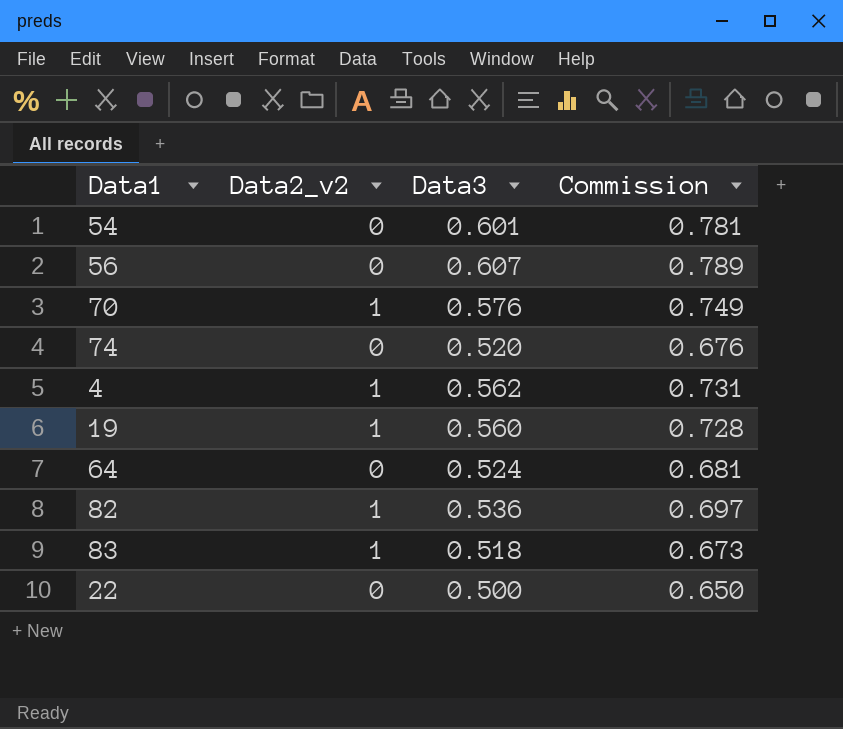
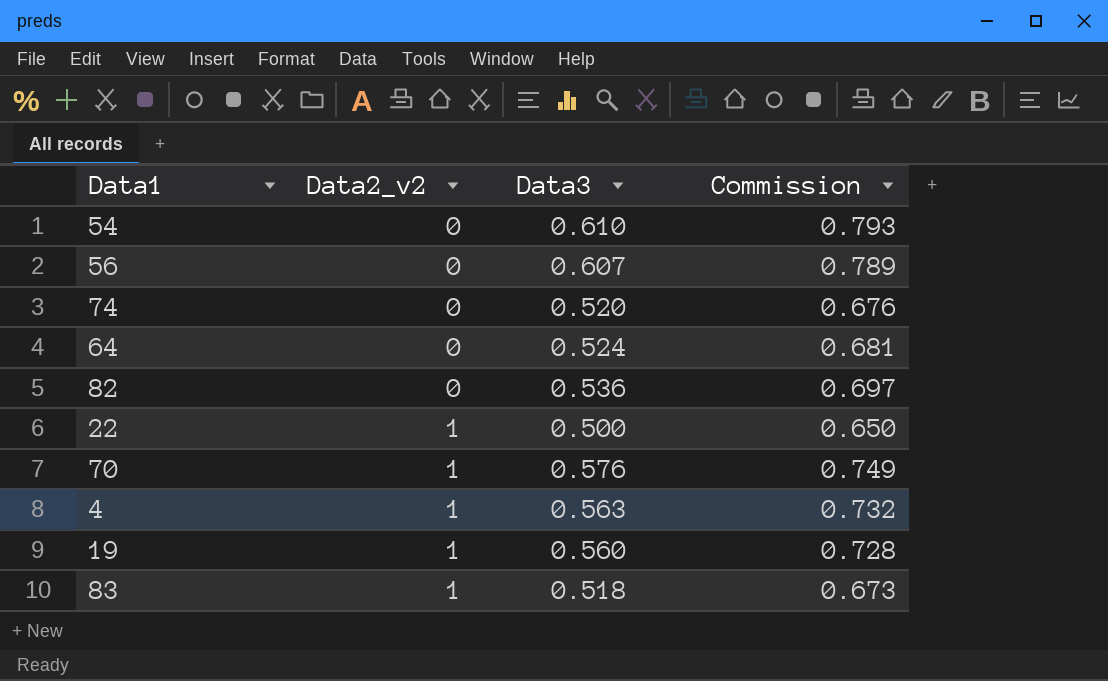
row order: none -> Data2_v2 ascending
54 | Data3: 0.601 -> 0.610
54 | Commission: 0.781 -> 0.793
82 | Data2_v2: 1 -> 0
22 | Data2_v2: 0 -> 1
4 | Data3: 0.562 -> 0.563
4 | Commission: 0.731 -> 0.732

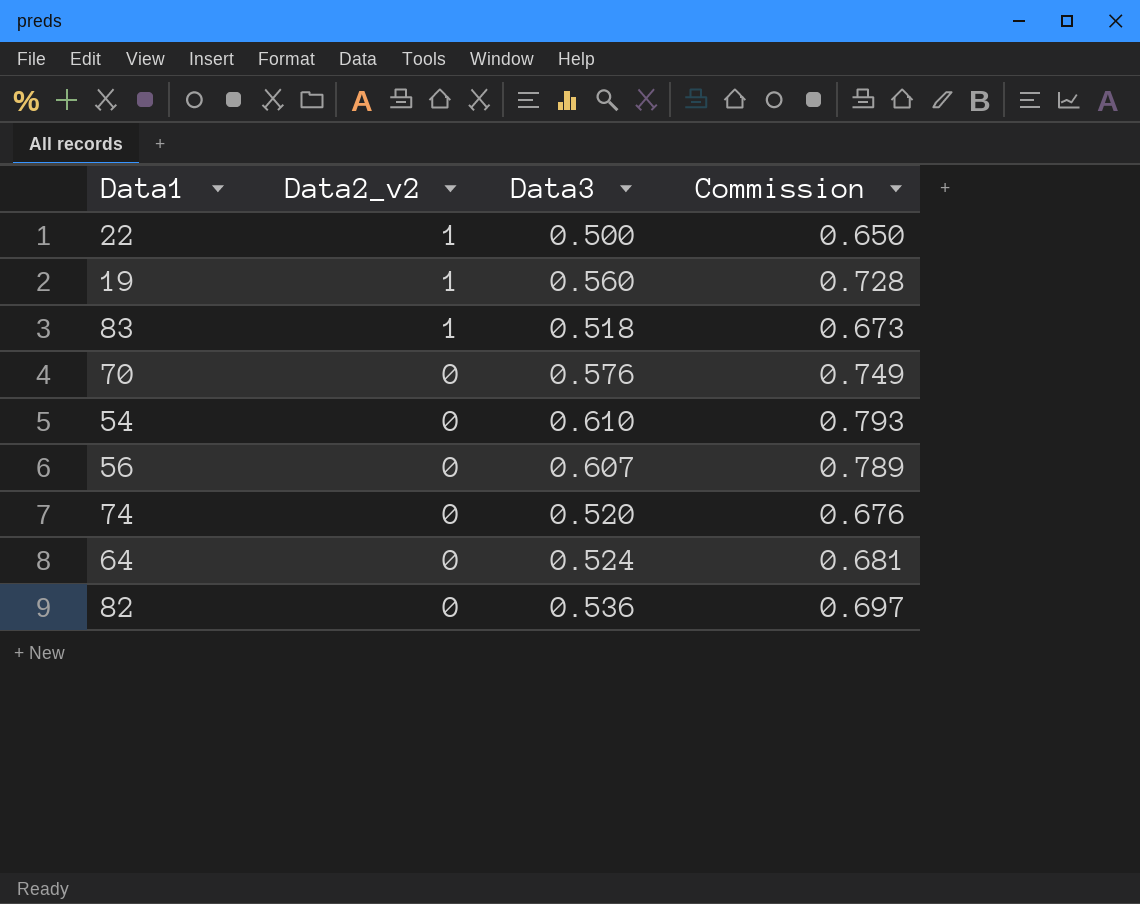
row order: Data2_v2 ascending -> Data2_v2 descending
row 4: 1 | 0.563 | 0.732 -> none
70 | Data2_v2: 1 -> 0

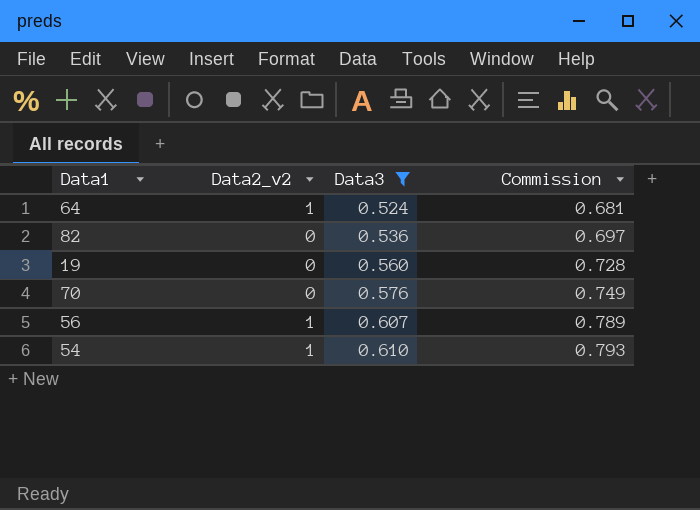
filter: none -> Data3 >= 0.524
row order: Data2_v2 descending -> Data3 ascending
64 | Data2_v2: 0 -> 1
19 | Data2_v2: 1 -> 0
56 | Data2_v2: 0 -> 1
54 | Data2_v2: 0 -> 1

